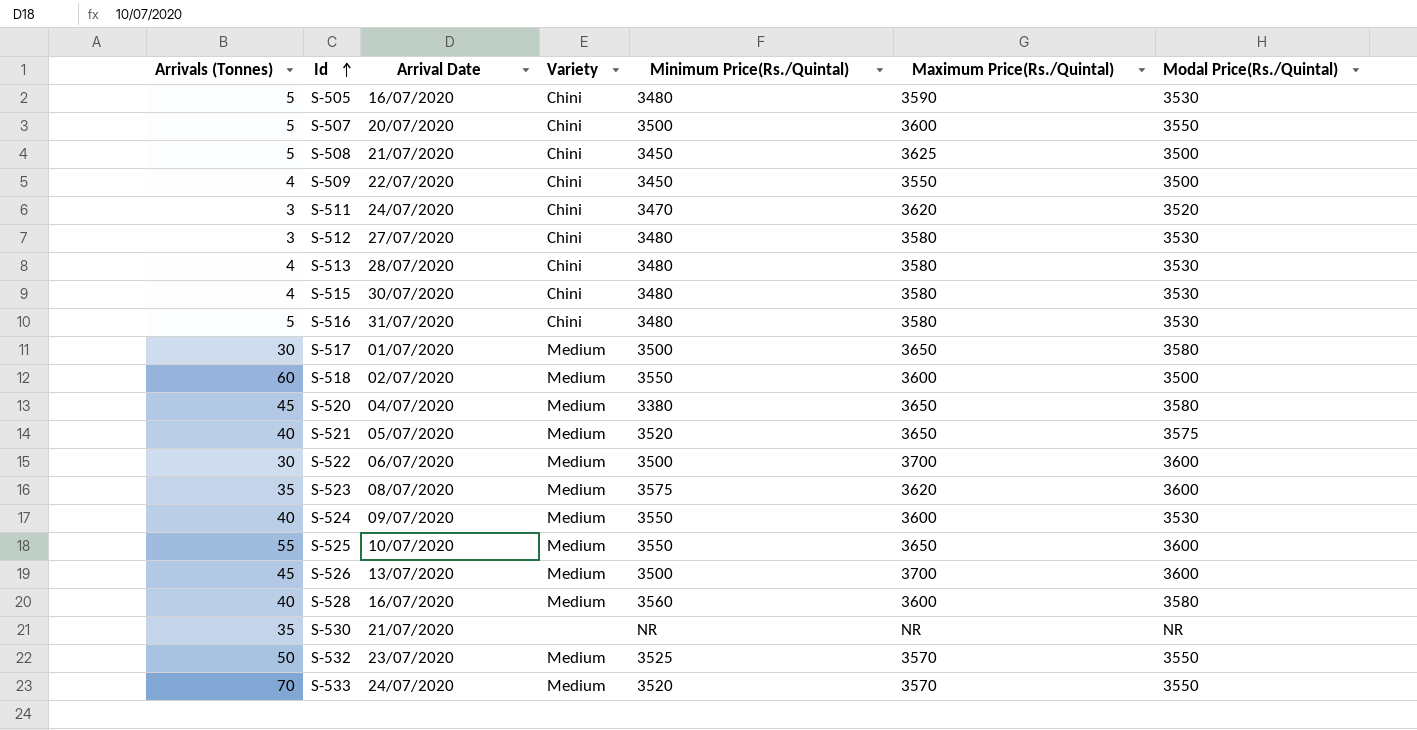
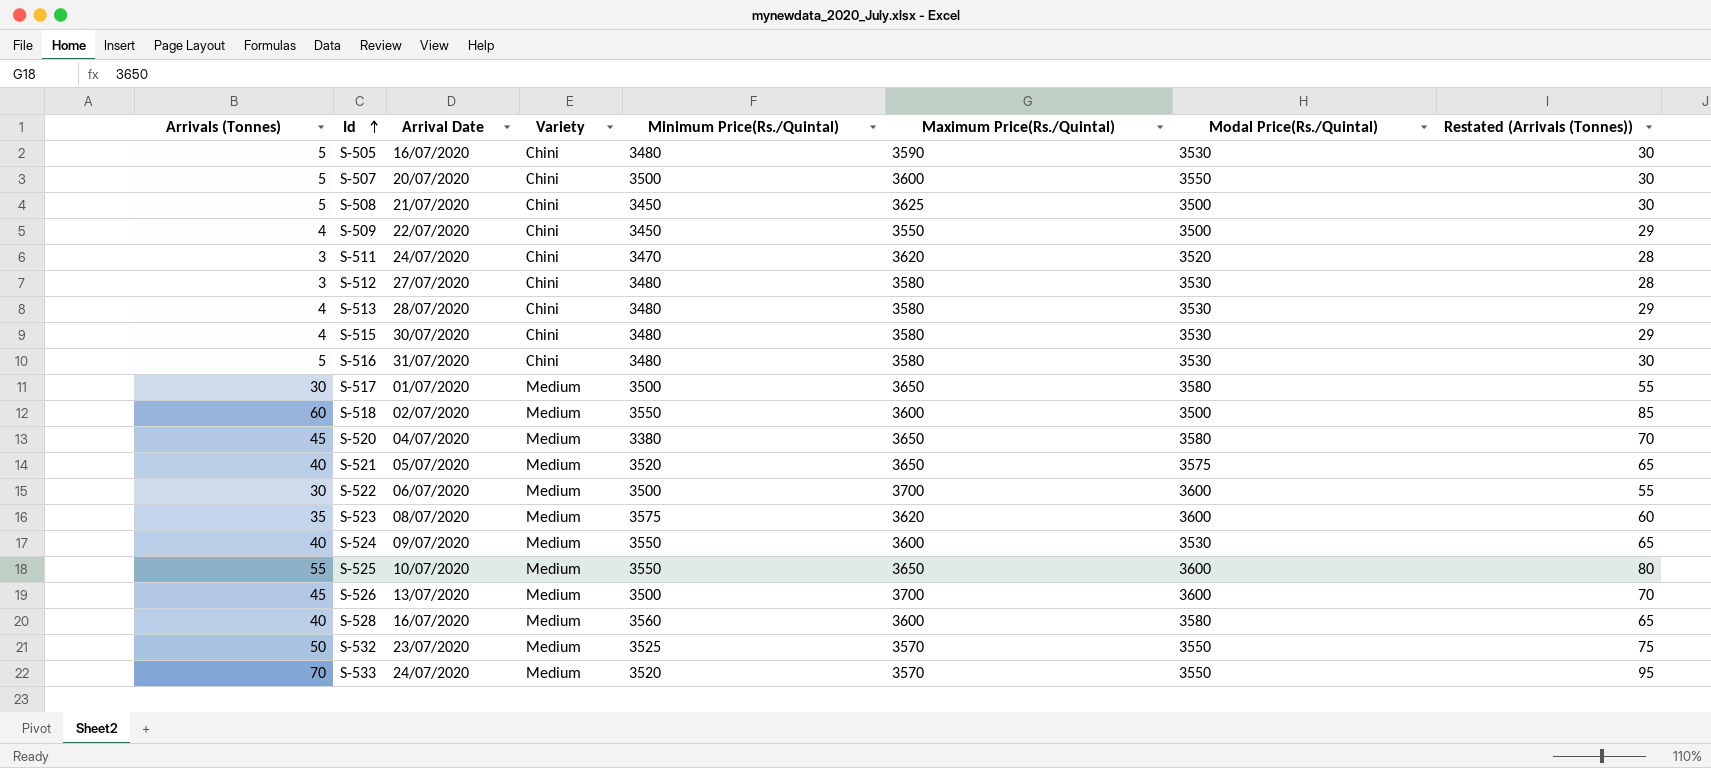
column Restated (Arrivals (Tonnes)) | formula: none -> [Arrivals (Tonnes)] + 25
row S-530: 35 | 21/07/2020 | none | NR | NR | NR -> none

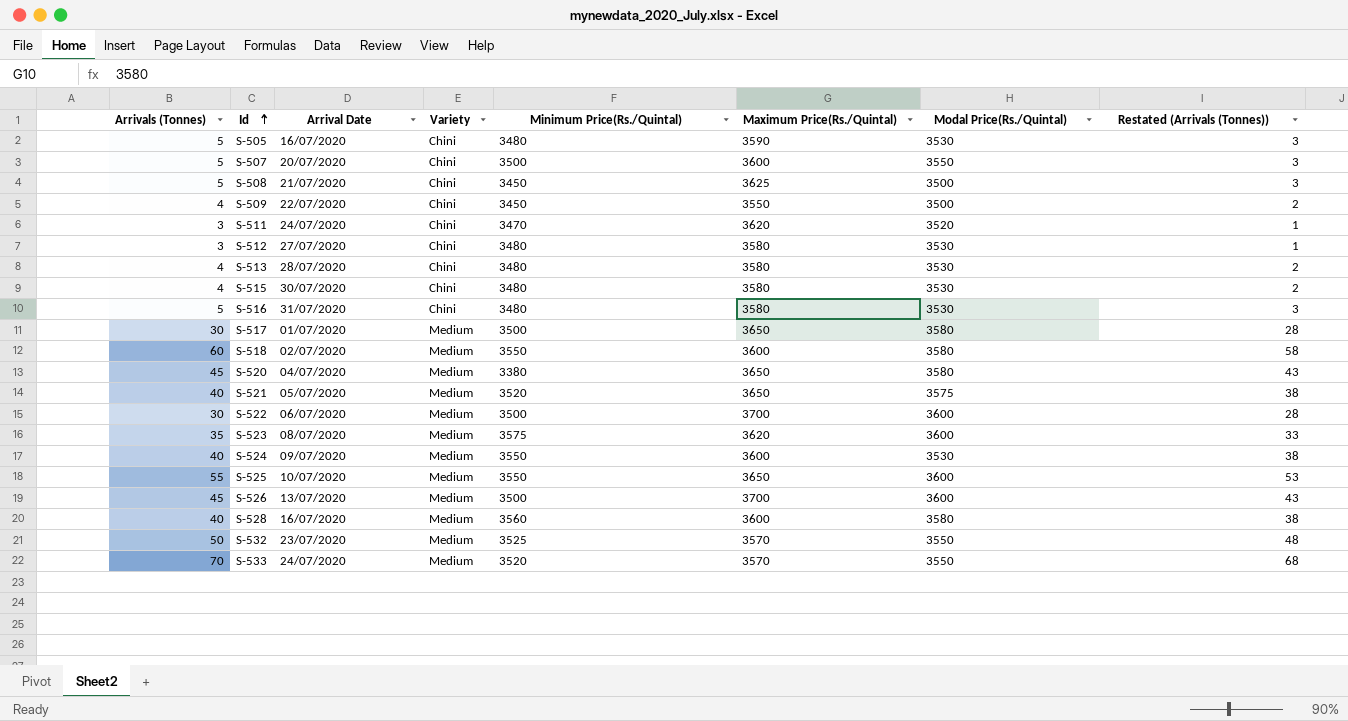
column Restated (Arrivals (Tonnes)) | formula: [Arrivals (Tonnes)] + 25 -> [Arrivals (Tonnes)] - 2
S-518 | Modal Price(Rs./Quintal): 3500 -> 3580

